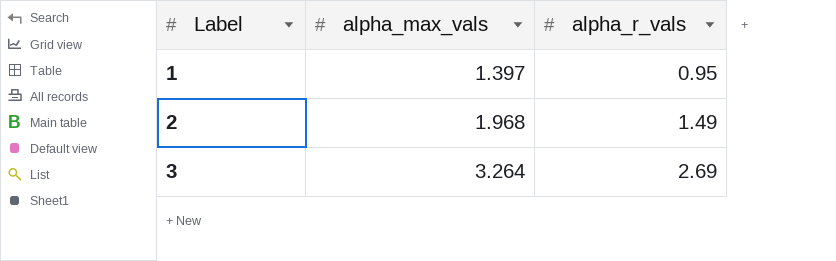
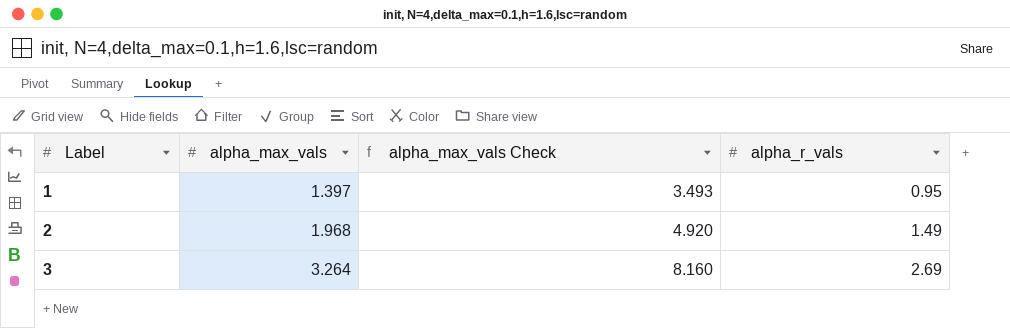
column alpha_max_vals Check | formula: none -> [alpha_max_vals] * 2.5

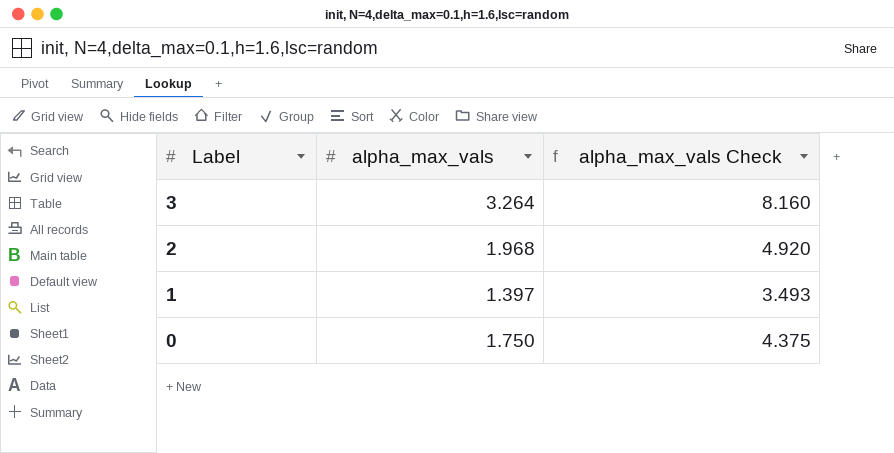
row order: Label ascending -> Label descending
column alpha_r_vals | position: 4 -> none
row 0: none -> 1.750 | 4.375

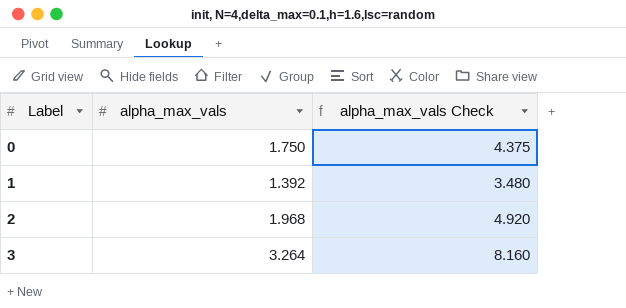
row order: Label descending -> Label ascending
1 | alpha_max_vals: 1.397 -> 1.392
1 | alpha_max_vals Check: 3.493 -> 3.480

